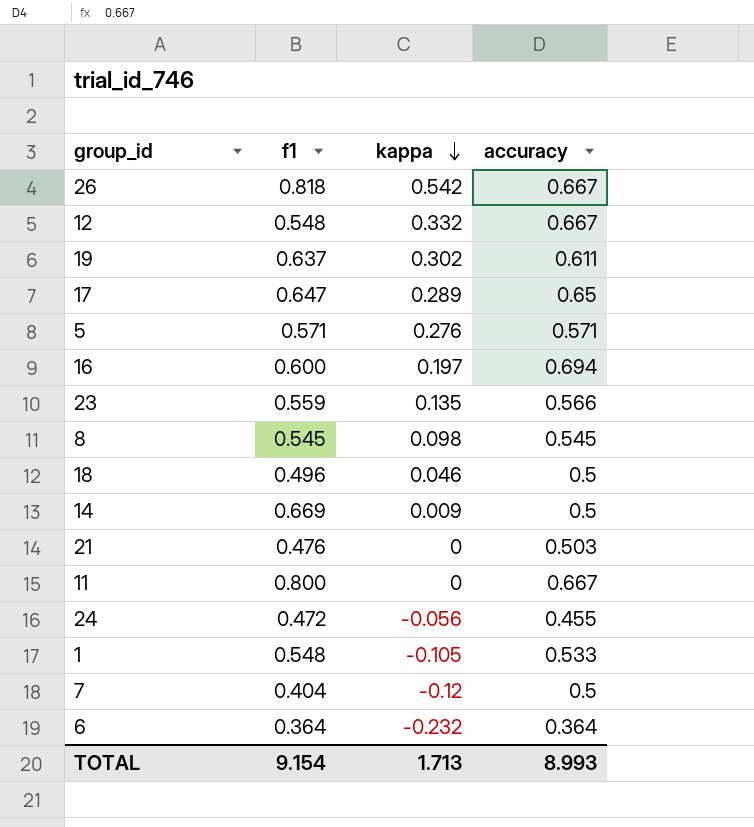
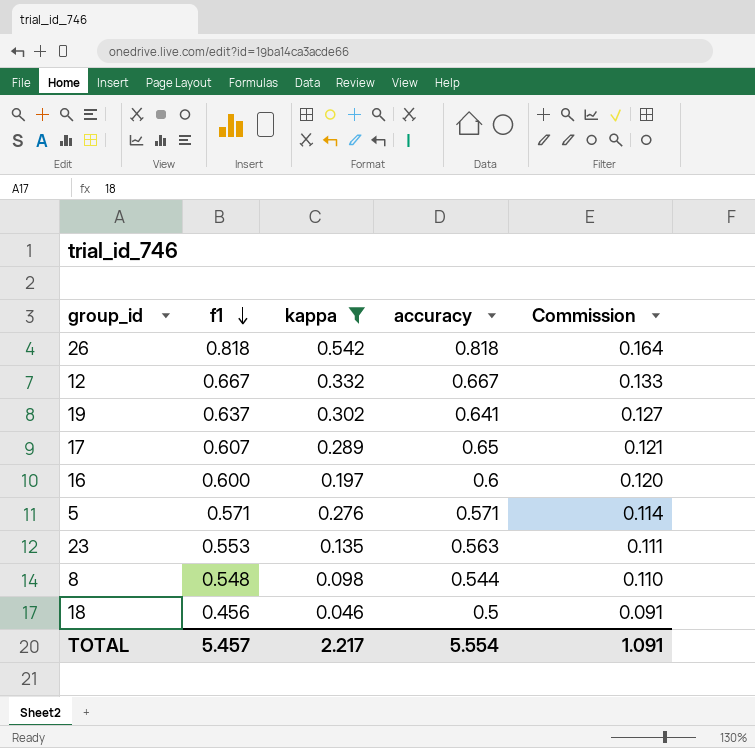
filter: none -> kappa >= 0.046
row order: kappa descending -> f1 descending
column Commission | formula: none -> [f1] * 0.2
26 | accuracy: 0.667 -> 0.818
12 | f1: 0.548 -> 0.667
19 | accuracy: 0.611 -> 0.641
17 | f1: 0.647 -> 0.607
16 | accuracy: 0.694 -> 0.6
23 | f1: 0.559 -> 0.553
23 | accuracy: 0.566 -> 0.563
8 | f1: 0.545 -> 0.548
8 | accuracy: 0.545 -> 0.544
18 | f1: 0.496 -> 0.456
TOTAL | f1: 9.154 -> 5.457
TOTAL | kappa: 1.713 -> 2.217
TOTAL | accuracy: 8.993 -> 5.554

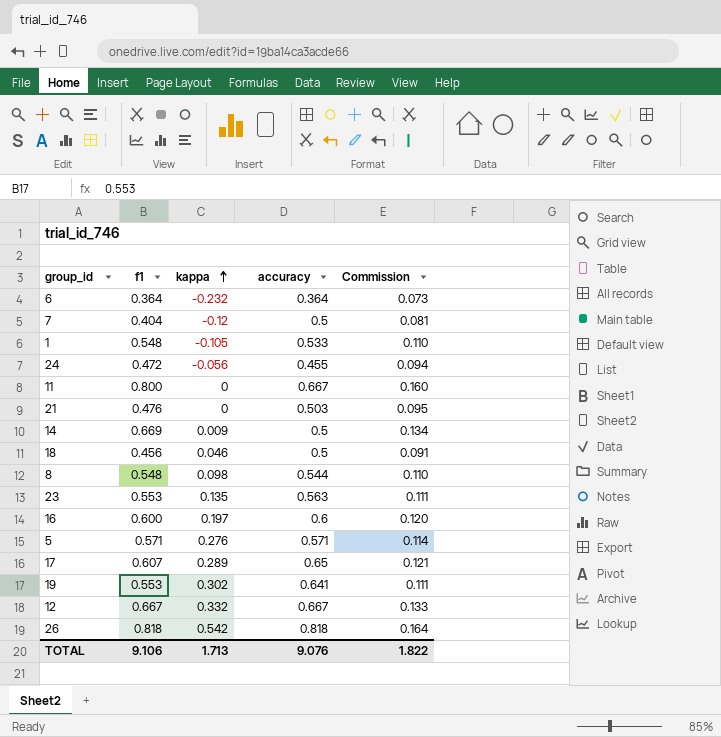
filter: kappa >= 0.046 -> none
row order: f1 descending -> kappa ascending
19 | f1: 0.637 -> 0.553
19 | Commission: 0.127 -> 0.111
TOTAL | f1: 5.457 -> 9.106
TOTAL | kappa: 2.217 -> 1.713
TOTAL | accuracy: 5.554 -> 9.076
TOTAL | Commission: 1.091 -> 1.822

